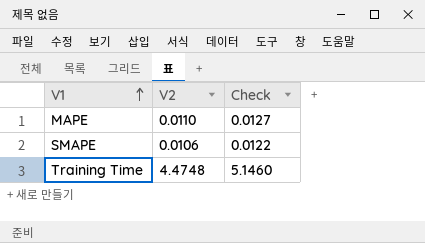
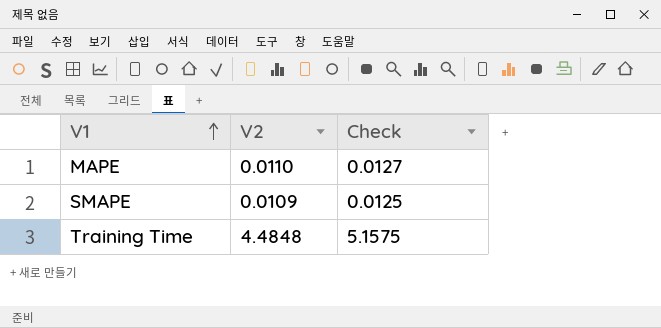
SMAPE | V2: 0.0106 -> 0.0109
SMAPE | Check: 0.0122 -> 0.0125
Training Time | V2: 4.4748 -> 4.4848
Training Time | Check: 5.1460 -> 5.1575

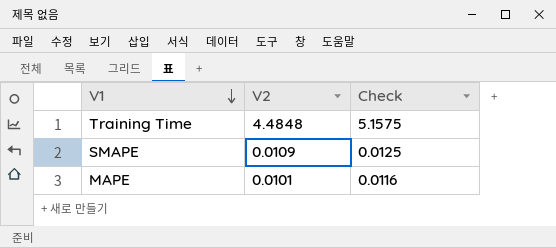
row order: V1 ascending -> V1 descending
MAPE | V2: 0.0110 -> 0.0101
MAPE | Check: 0.0127 -> 0.0116

